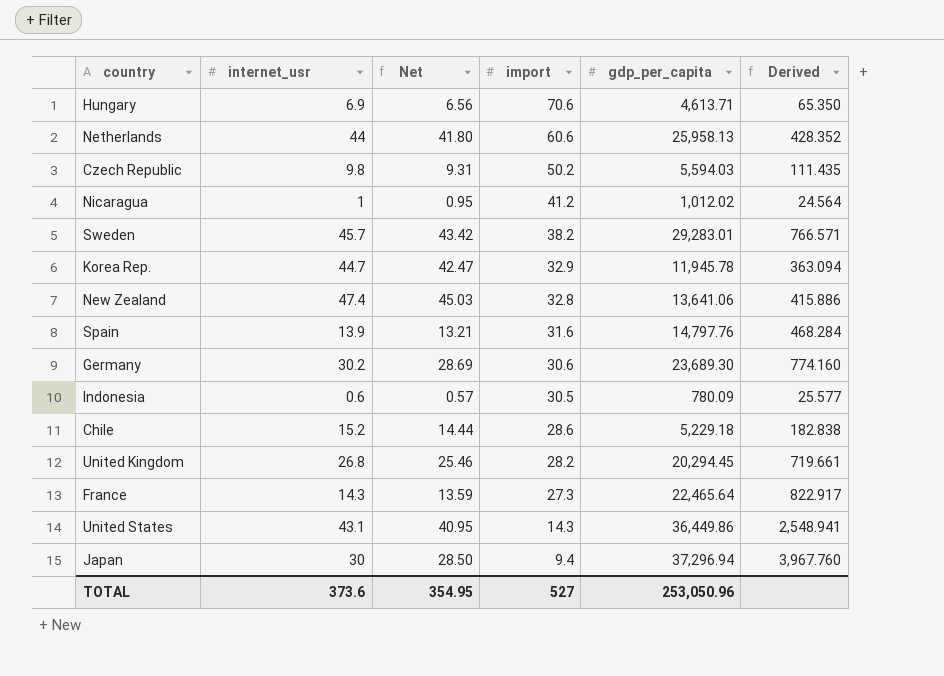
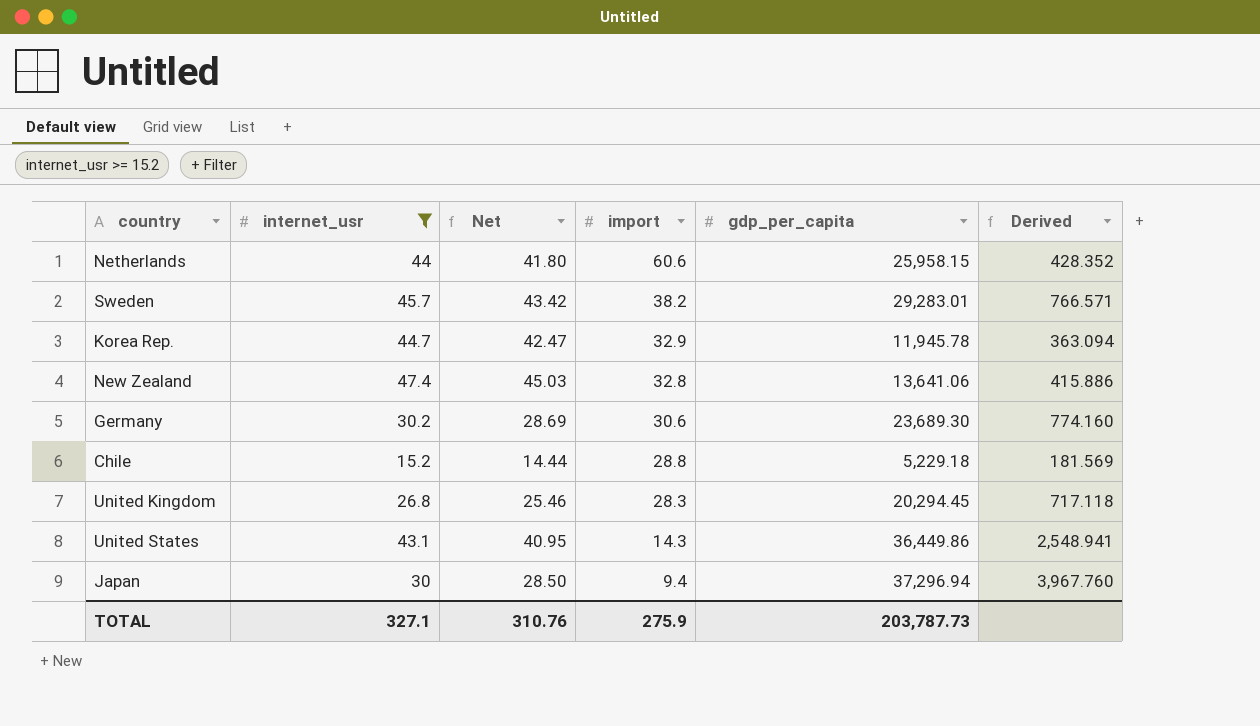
filter: none -> internet_usr >= 15.2
Netherlands | gdp_per_capita: 25,958.13 -> 25,958.15
Chile | import: 28.6 -> 28.8
Chile | Derived: 182.838 -> 181.569
United Kingdom | import: 28.2 -> 28.3
United Kingdom | Derived: 719.661 -> 717.118
TOTAL | internet_usr: 373.6 -> 327.1
TOTAL | Net: 354.95 -> 310.76
TOTAL | import: 527 -> 275.9
TOTAL | gdp_per_capita: 253,050.96 -> 203,787.73

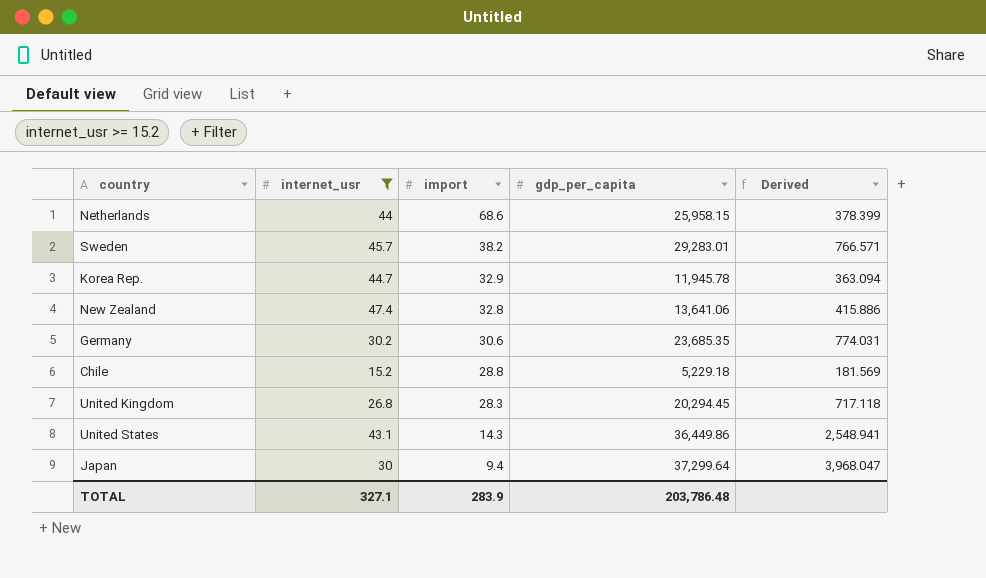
column Net | formula: [internet_usr] * 0.95 -> none
Netherlands | import: 60.6 -> 68.6
Netherlands | Derived: 428.352 -> 378.399
Germany | gdp_per_capita: 23,689.30 -> 23,685.35
Germany | Derived: 774.160 -> 774.031
Japan | gdp_per_capita: 37,296.94 -> 37,299.64
Japan | Derived: 3,967.760 -> 3,968.047
TOTAL | import: 275.9 -> 283.9
TOTAL | gdp_per_capita: 203,787.73 -> 203,786.48

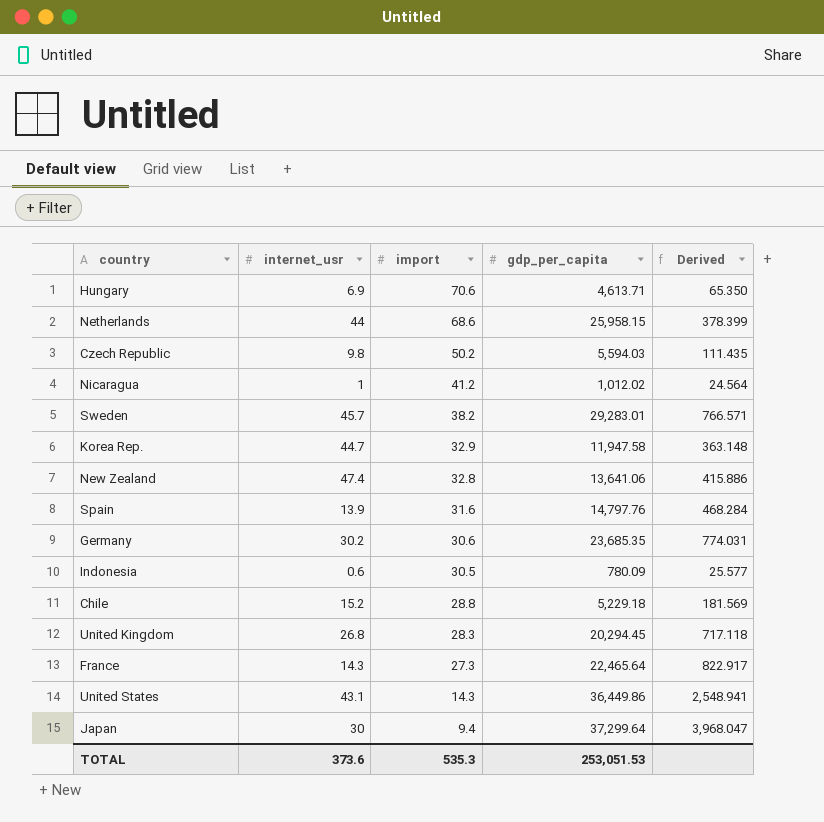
filter: internet_usr >= 15.2 -> none
Korea Rep. | gdp_per_capita: 11,945.78 -> 11,947.58
Korea Rep. | Derived: 363.094 -> 363.148
TOTAL | internet_usr: 327.1 -> 373.6
TOTAL | import: 283.9 -> 535.3
TOTAL | gdp_per_capita: 203,786.48 -> 253,051.53

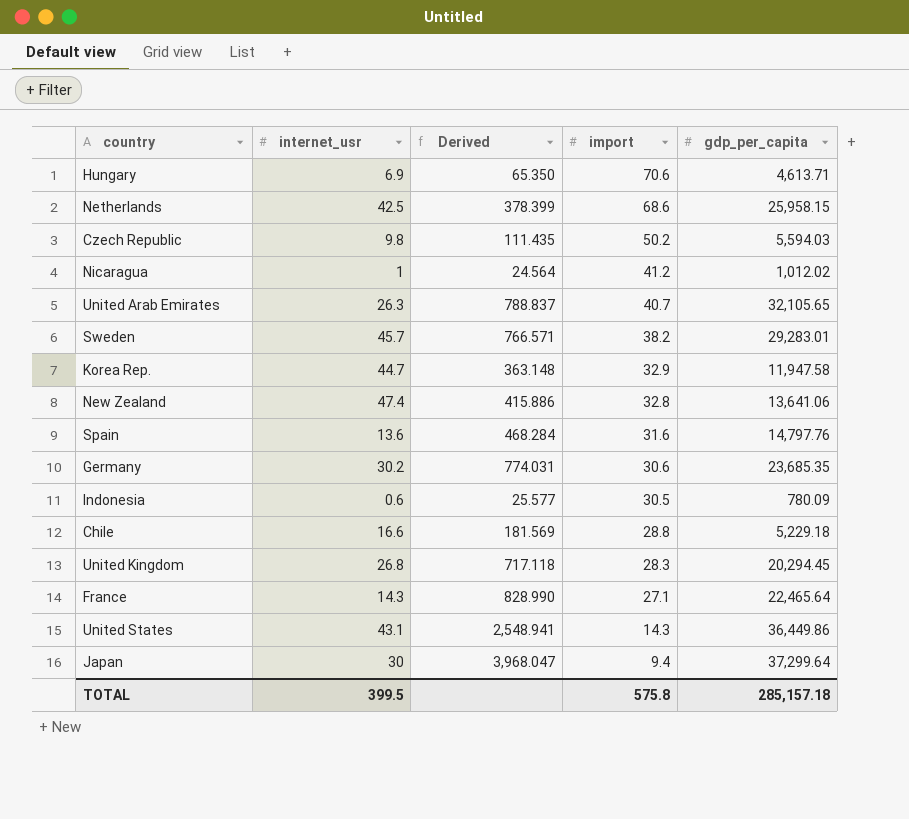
column Derived | position: 5 -> 3
Netherlands | internet_usr: 44 -> 42.5
row United Arab Emirates: none -> 26.3 | 788.837 | 40.7 | 32,105.65
Spain | internet_usr: 13.9 -> 13.6
Chile | internet_usr: 15.2 -> 16.6
France | Derived: 822.917 -> 828.990
France | import: 27.3 -> 27.1
TOTAL | internet_usr: 373.6 -> 399.5
TOTAL | import: 535.3 -> 575.8
TOTAL | gdp_per_capita: 253,051.53 -> 285,157.18

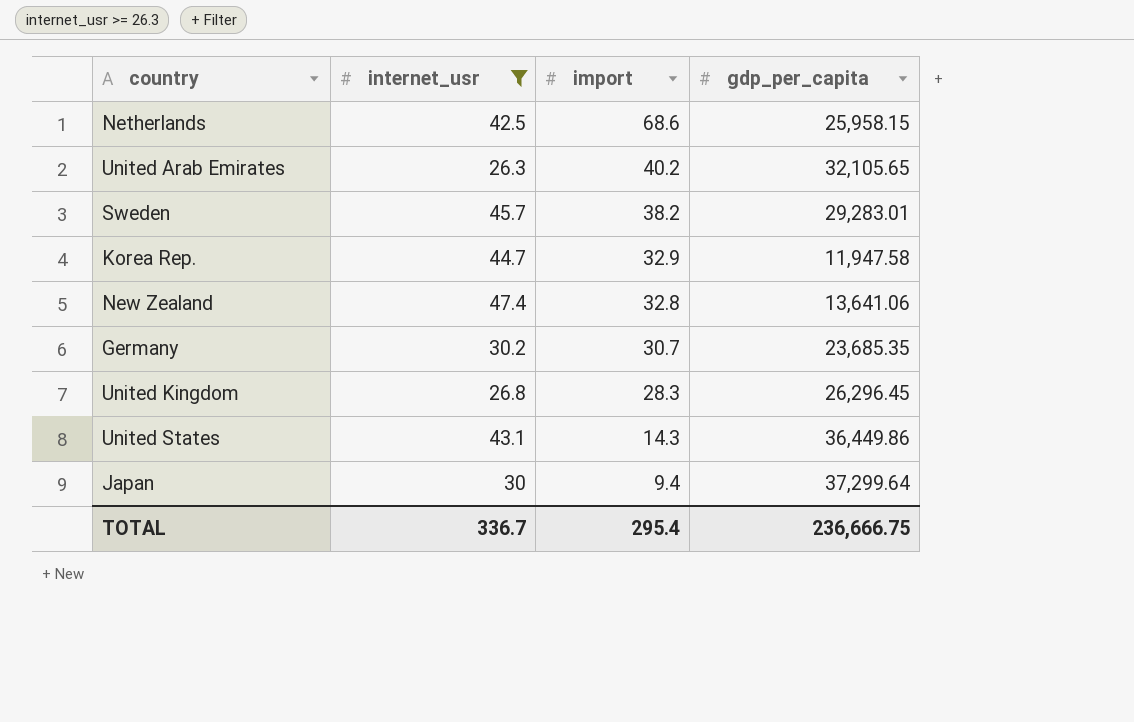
filter: none -> internet_usr >= 26.3
column Derived | formula: [gdp_per_capita] / [import] -> none
United Arab Emirates | import: 40.7 -> 40.2
Germany | import: 30.6 -> 30.7
United Kingdom | gdp_per_capita: 20,294.45 -> 26,296.45
TOTAL | internet_usr: 399.5 -> 336.7
TOTAL | import: 575.8 -> 295.4
TOTAL | gdp_per_capita: 285,157.18 -> 236,666.75

